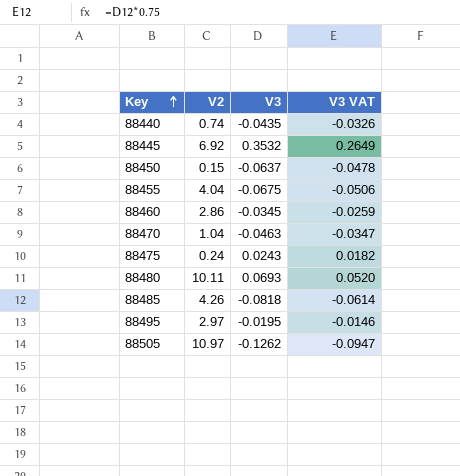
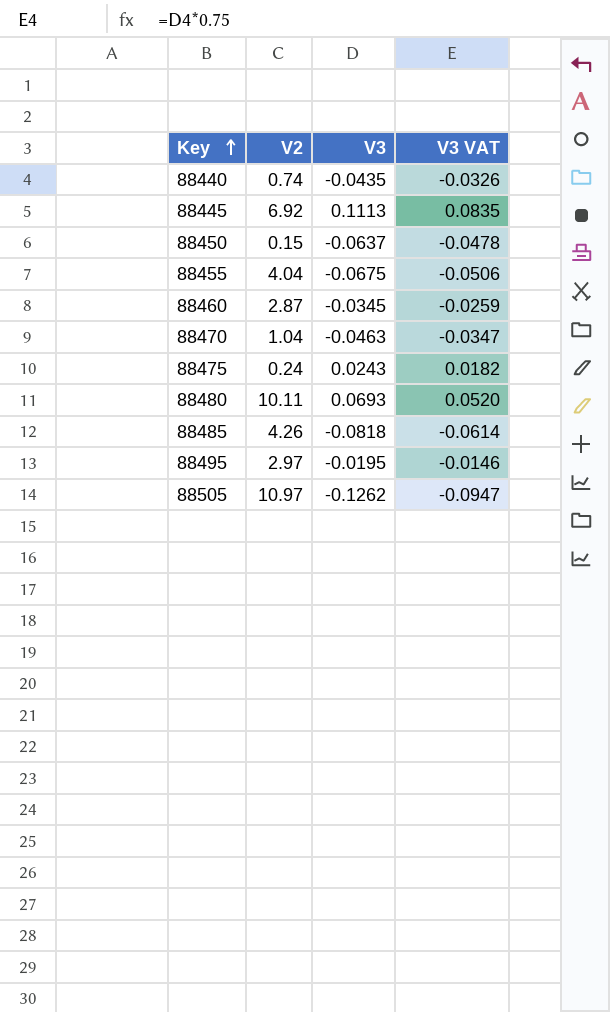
88445 | V3: 0.3532 -> 0.1113
88445 | V3 VAT: 0.2649 -> 0.0835
88460 | V2: 2.86 -> 2.87

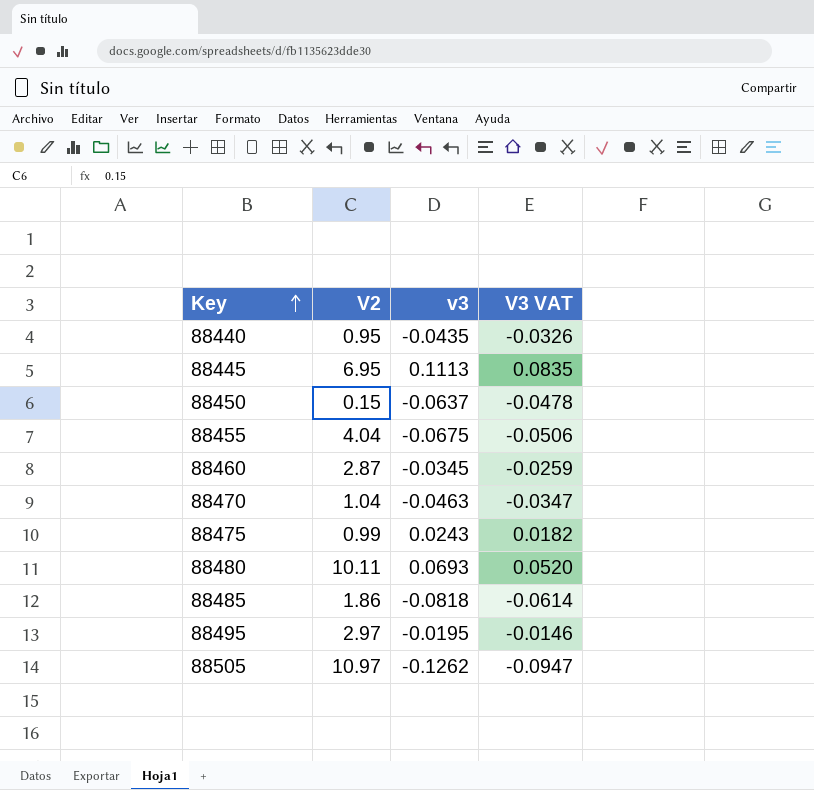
column name: V3 -> v3
88440 | V2: 0.74 -> 0.95
88445 | V2: 6.92 -> 6.95
88475 | V2: 0.24 -> 0.99
88485 | V2: 4.26 -> 1.86

